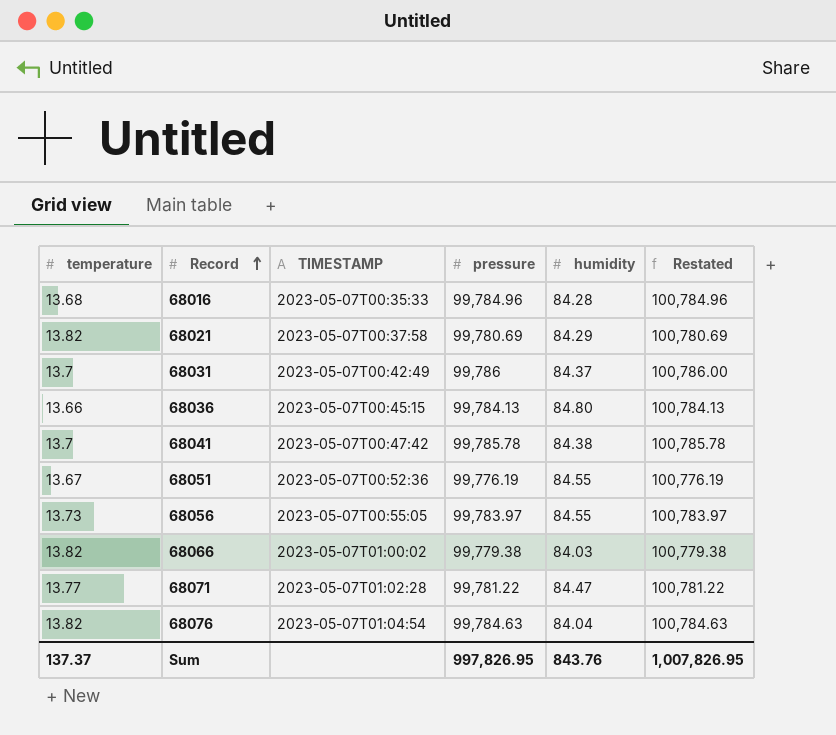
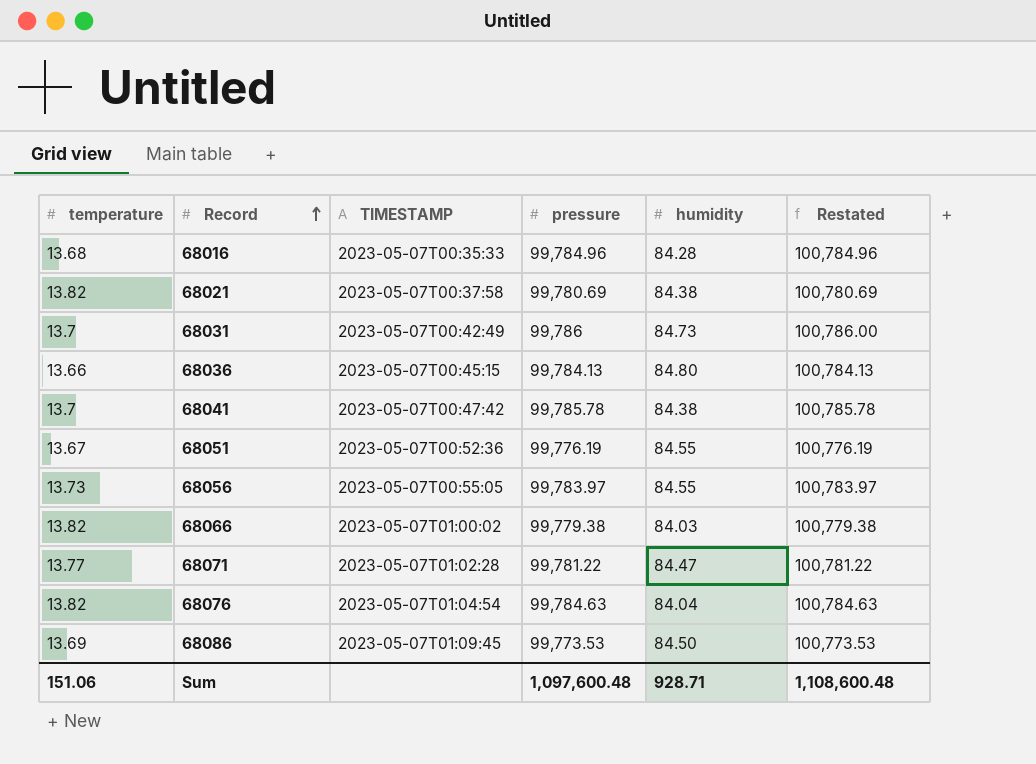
68021 | humidity: 84.29 -> 84.38
68031 | humidity: 84.37 -> 84.73
row 68086: none -> 13.69 | 2023-05-07T01:09:45 | 99,773.53 | 84.50 | 100,773.53
Sum | temperature: 137.37 -> 151.06
Sum | pressure: 997,826.95 -> 1,097,600.48
Sum | humidity: 843.76 -> 928.71
Sum | Restated: 1,007,826.95 -> 1,108,600.48

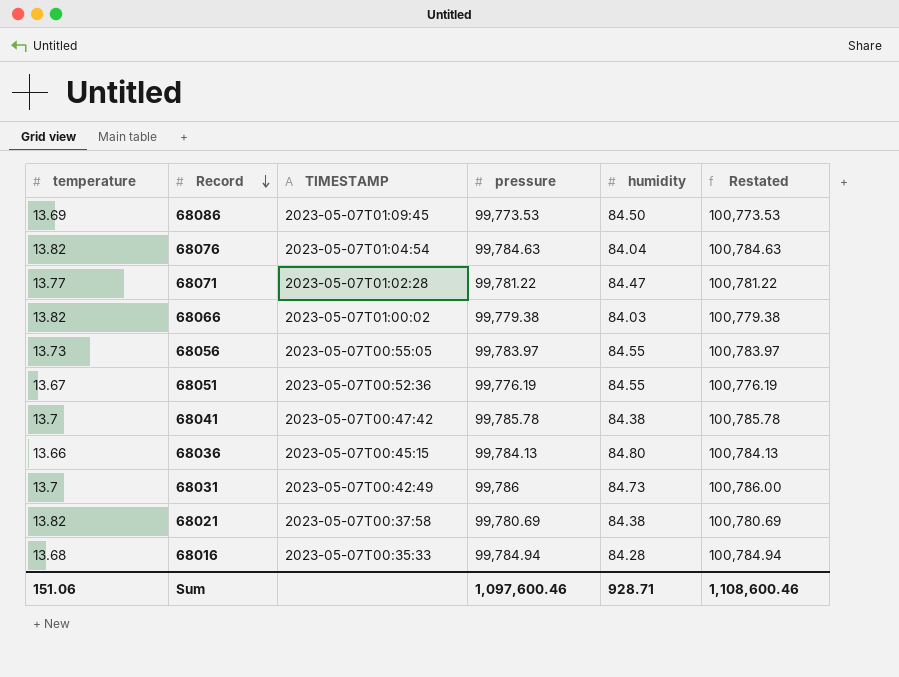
row order: Record ascending -> Record descending
68016 | pressure: 99,784.96 -> 99,784.94
68016 | Restated: 100,784.96 -> 100,784.94
Sum | pressure: 1,097,600.48 -> 1,097,600.46
Sum | Restated: 1,108,600.48 -> 1,108,600.46

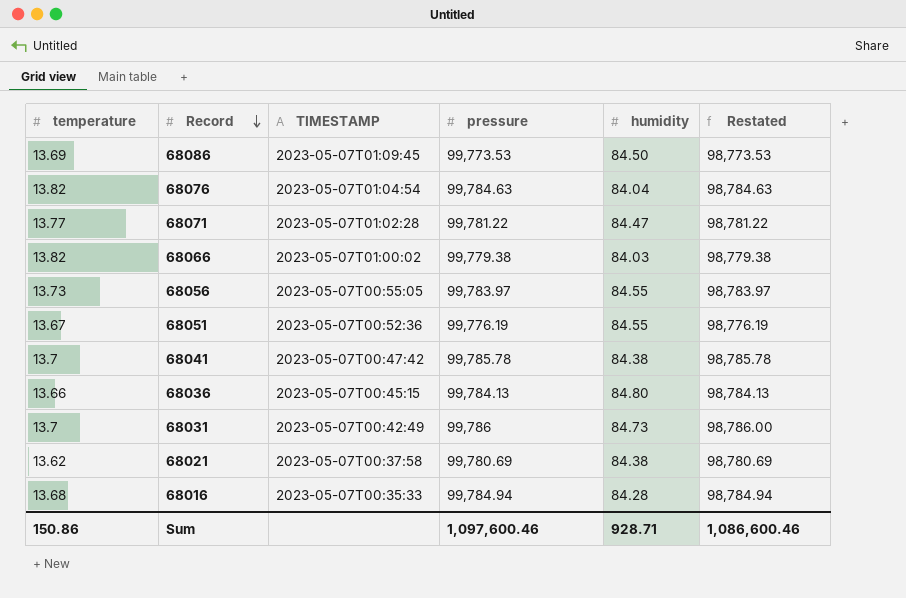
column Restated | formula: [pressure] + 1000 -> [pressure] - 1000
68021 | temperature: 13.82 -> 13.62
Sum | temperature: 151.06 -> 150.86
Sum | Restated: 1,108,600.46 -> 1,086,600.46

